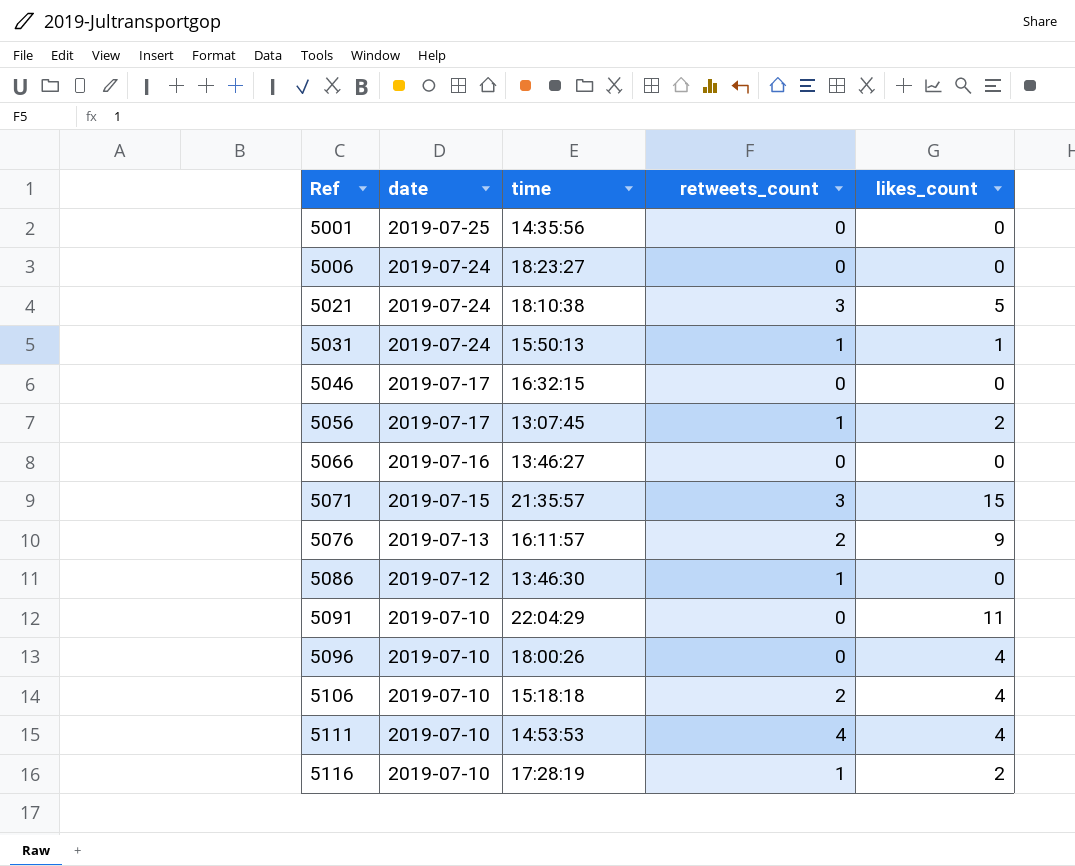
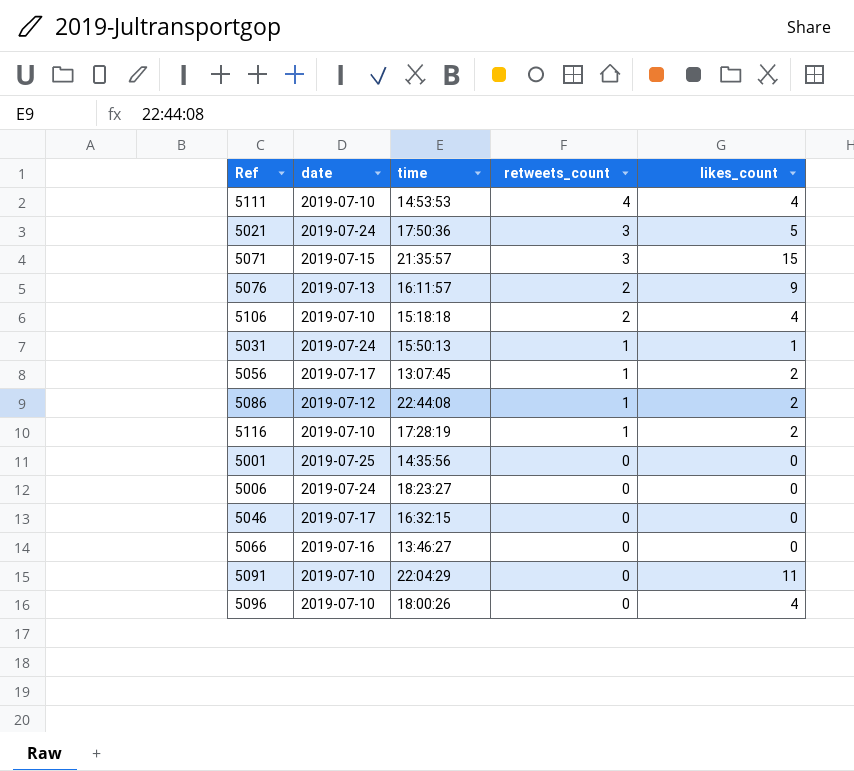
row order: Ref ascending -> retweets_count descending
5021 | time: 18:10:38 -> 17:50:36
5086 | time: 13:46:30 -> 22:44:08
5086 | likes_count: 0 -> 2

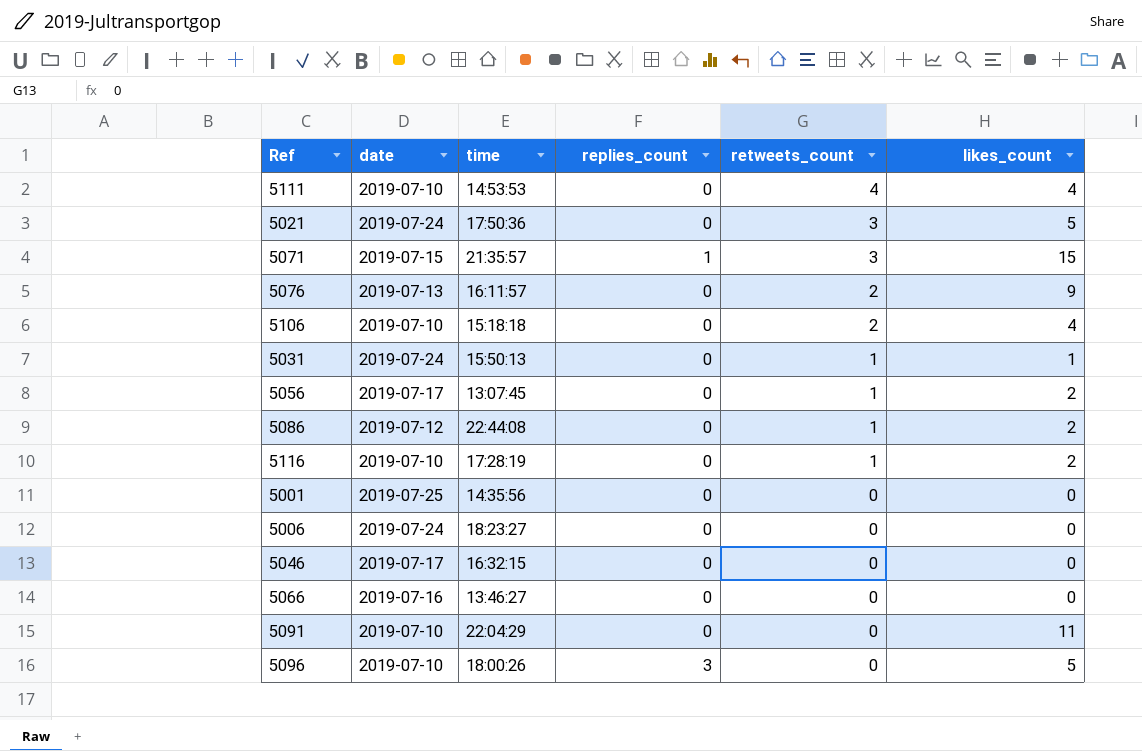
column replies_count | position: none -> 4
5096 | likes_count: 4 -> 5

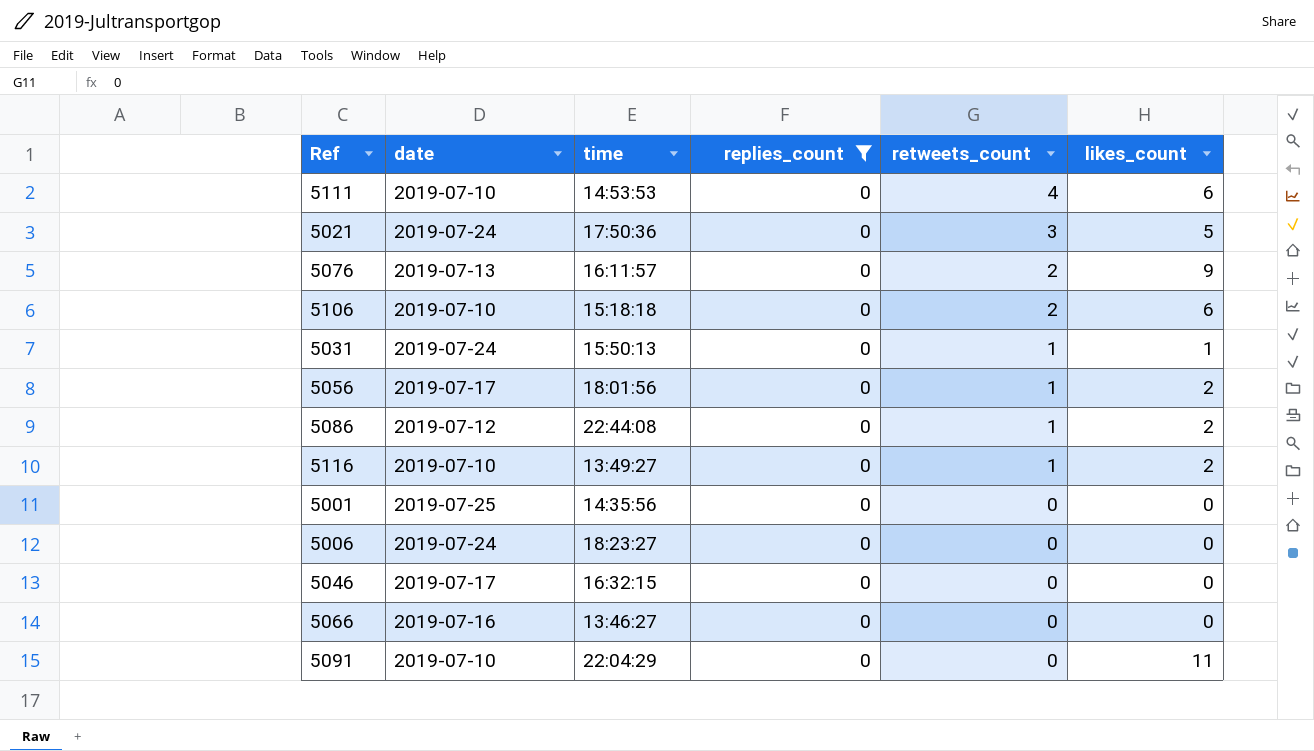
filter: none -> replies_count = 0
5111 | likes_count: 4 -> 6
5106 | likes_count: 4 -> 6
5056 | time: 13:07:45 -> 18:01:56
5116 | time: 17:28:19 -> 13:49:27

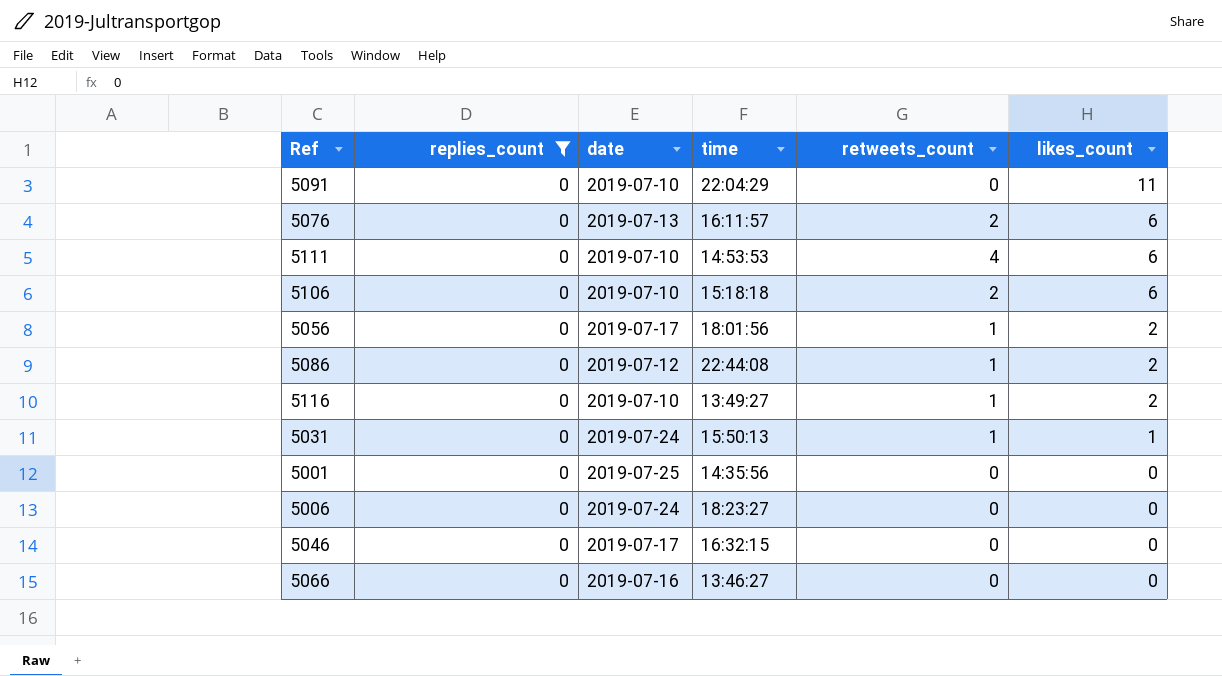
row order: retweets_count descending -> likes_count descending
column replies_count | position: 4 -> 2
row 5021: 2019-07-24 | 17:50:36 | 0 | 3 | 5 -> none
5076 | likes_count: 9 -> 6

